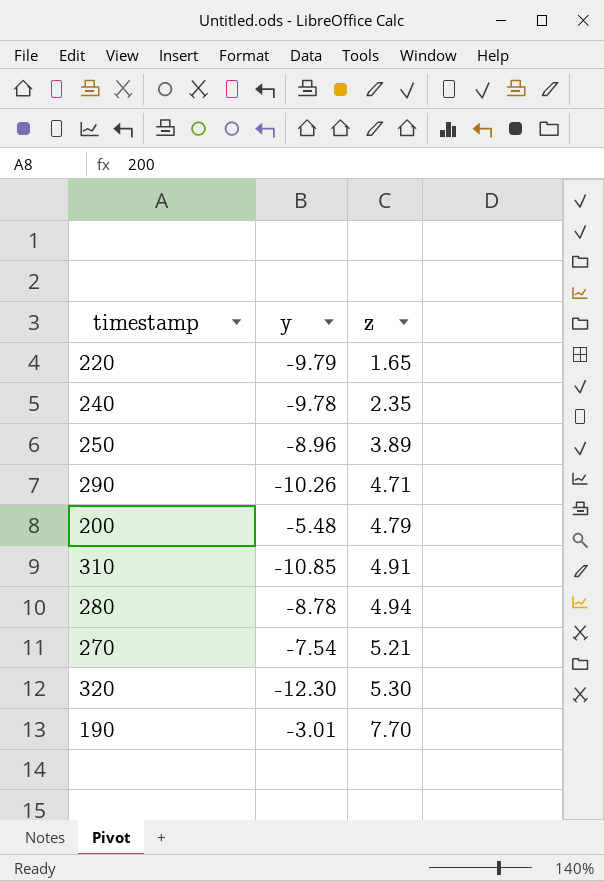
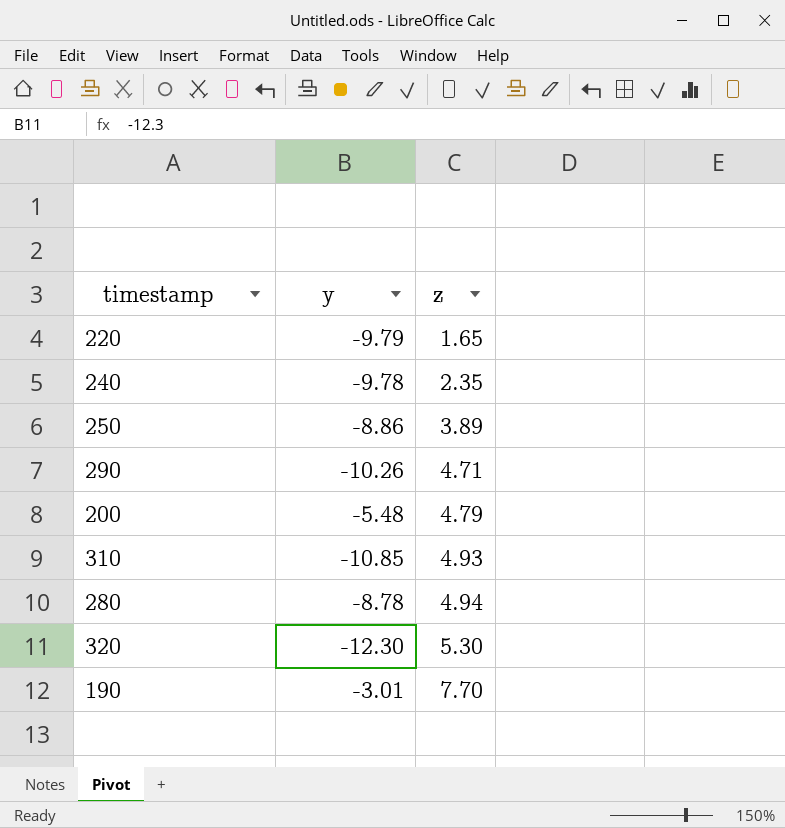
row 270: -7.54 | 5.21 -> none
250 | y: -8.96 -> -8.86
310 | z: 4.91 -> 4.93

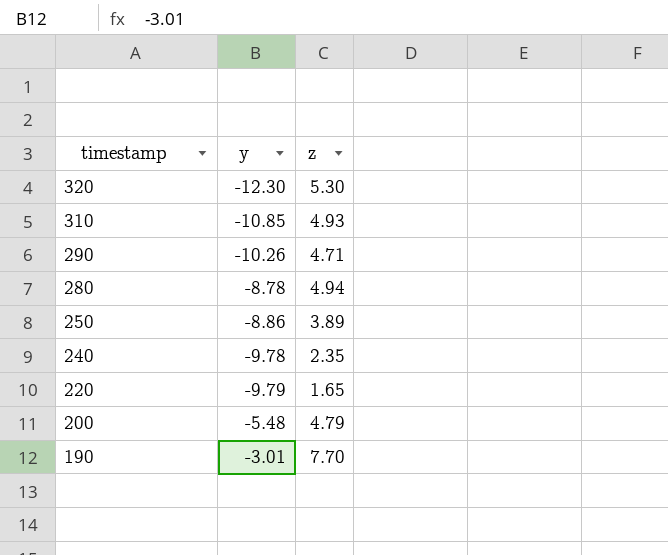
row order: z ascending -> timestamp descending

